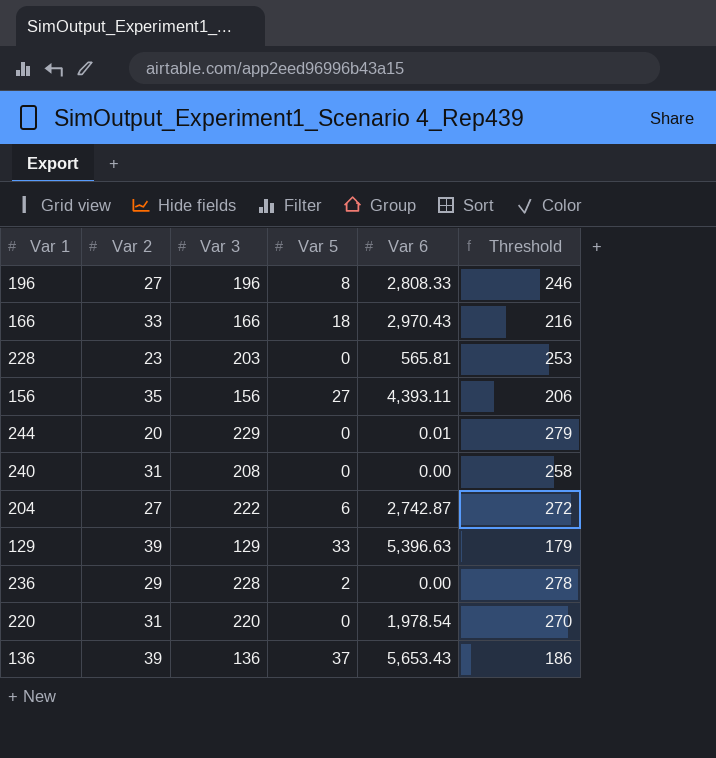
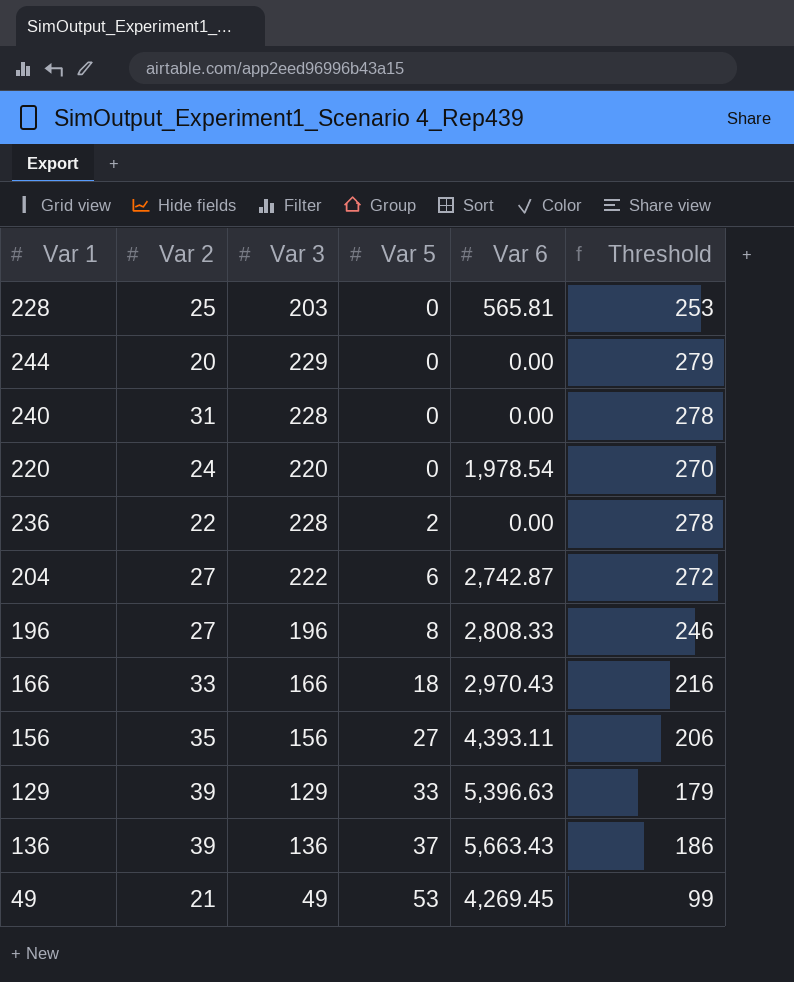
row order: none -> Var 5 ascending
228 | Var 2: 23 -> 25
244 | Var 6: 0.01 -> 0.00
240 | Var 3: 208 -> 228
240 | Threshold: 258 -> 278
220 | Var 2: 31 -> 24
236 | Var 2: 29 -> 22
136 | Var 6: 5,653.43 -> 5,663.43
row 49: none -> 21 | 49 | 53 | 4,269.45 | 99

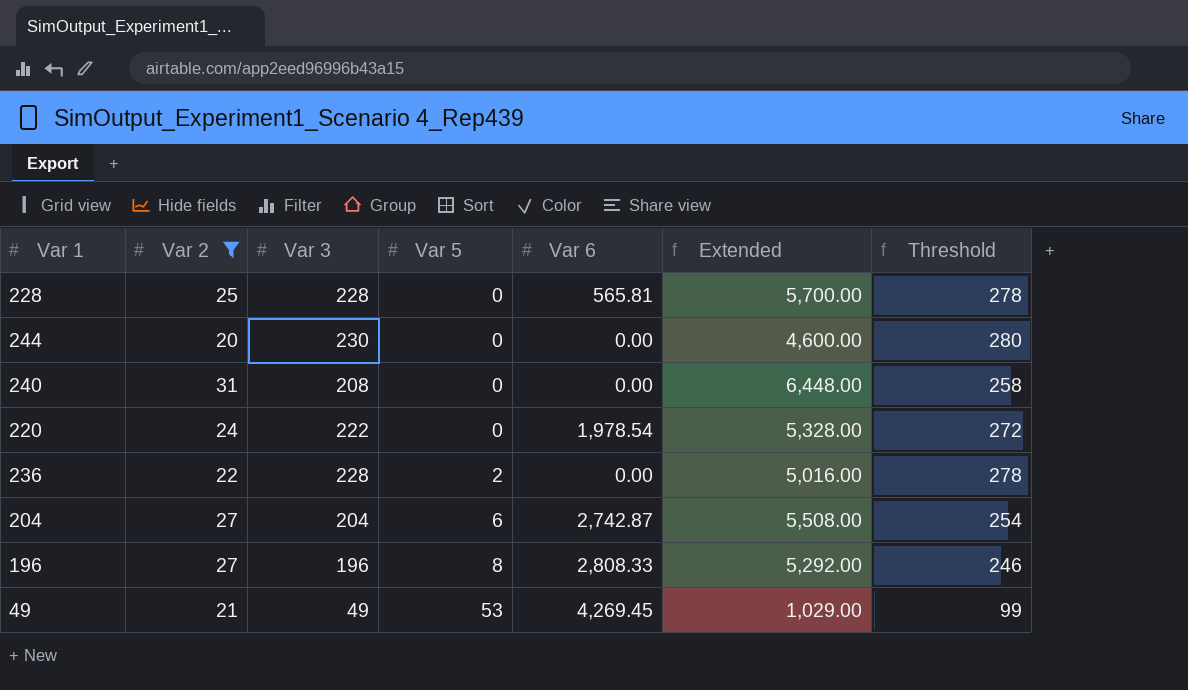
filter: none -> Var 2 <= 31
column Extended | formula: none -> [Var 2] * [Var 3]
228 | Var 3: 203 -> 228
228 | Threshold: 253 -> 278
244 | Var 3: 229 -> 230
244 | Threshold: 279 -> 280
240 | Var 3: 228 -> 208
240 | Threshold: 278 -> 258
220 | Var 3: 220 -> 222
220 | Threshold: 270 -> 272
204 | Var 3: 222 -> 204
204 | Threshold: 272 -> 254

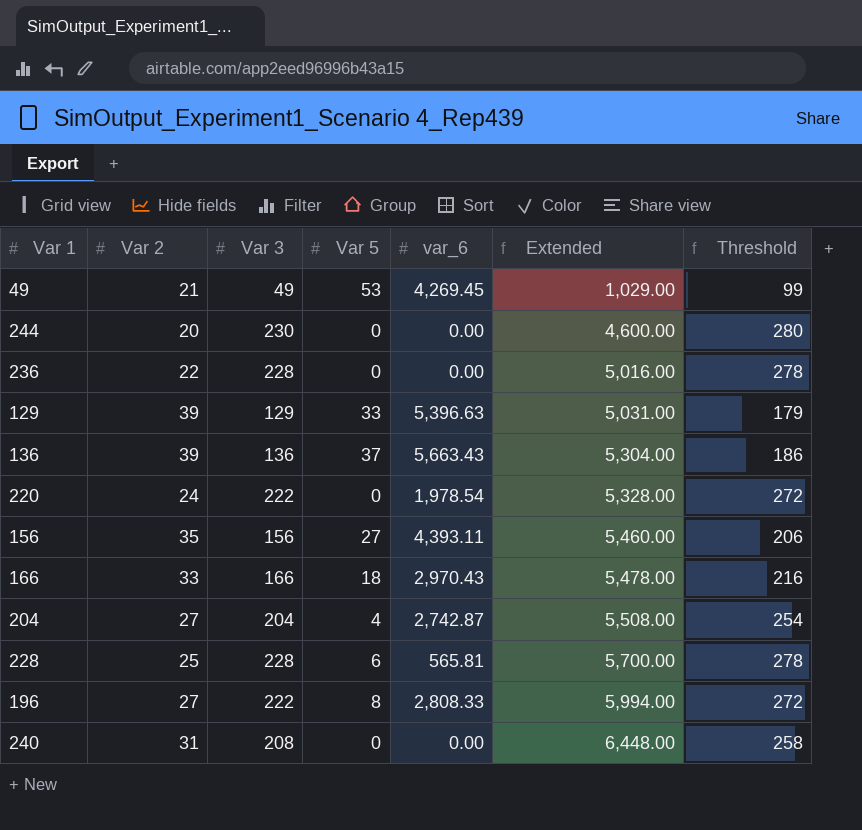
filter: Var 2 <= 31 -> none
row order: Var 5 ascending -> Extended ascending
column name: Var 6 -> var_6
236 | Var 5: 2 -> 0
204 | Var 5: 6 -> 4
228 | Var 5: 0 -> 6
196 | Var 3: 196 -> 222
196 | Extended: 5,292.00 -> 5,994.00
196 | Threshold: 246 -> 272

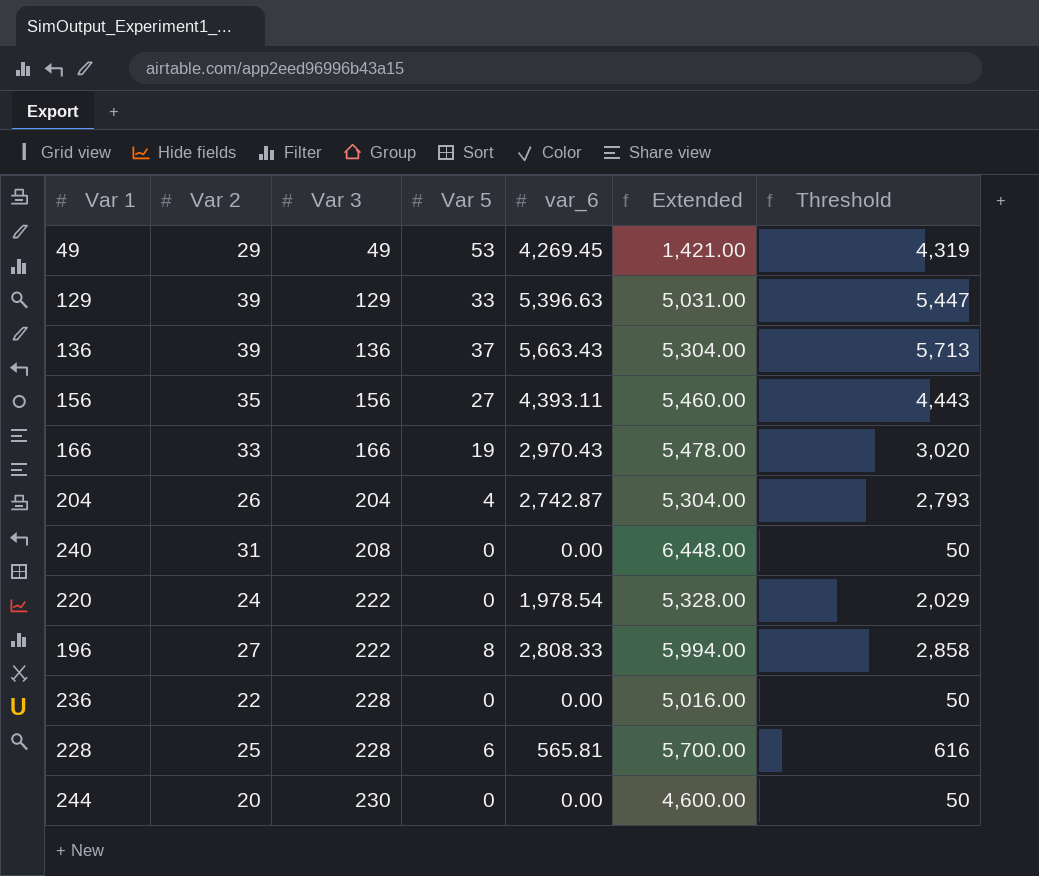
row order: Extended ascending -> Var 3 ascending
column Threshold | formula: [Var 3] + 50 -> [var_6] + 50
49 | Var 2: 21 -> 29
49 | Extended: 1,029.00 -> 1,421.00
166 | Var 5: 18 -> 19
204 | Var 2: 27 -> 26
204 | Extended: 5,508.00 -> 5,304.00

